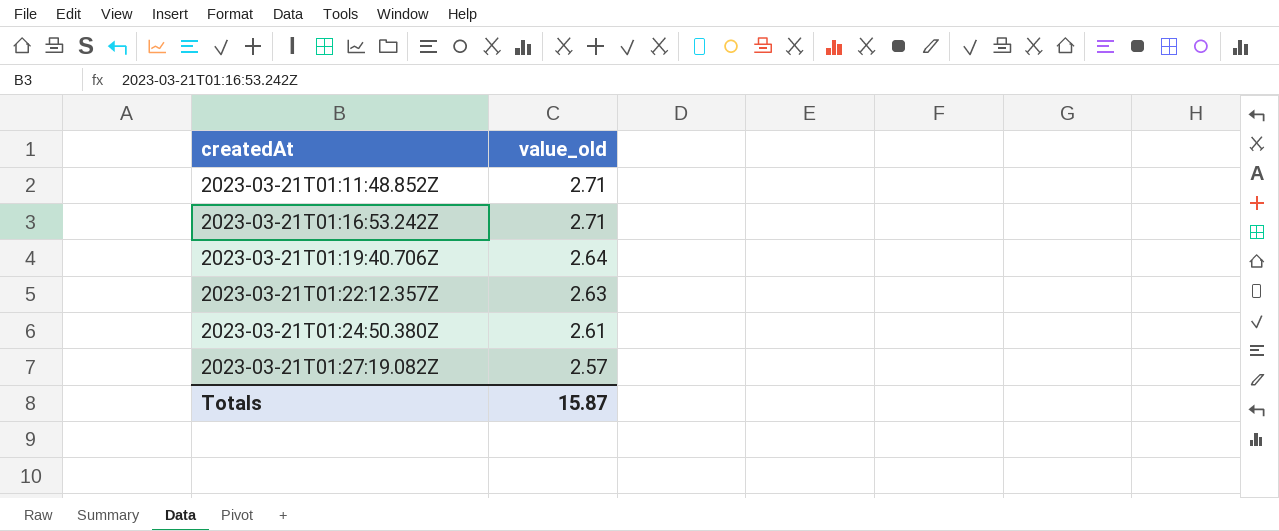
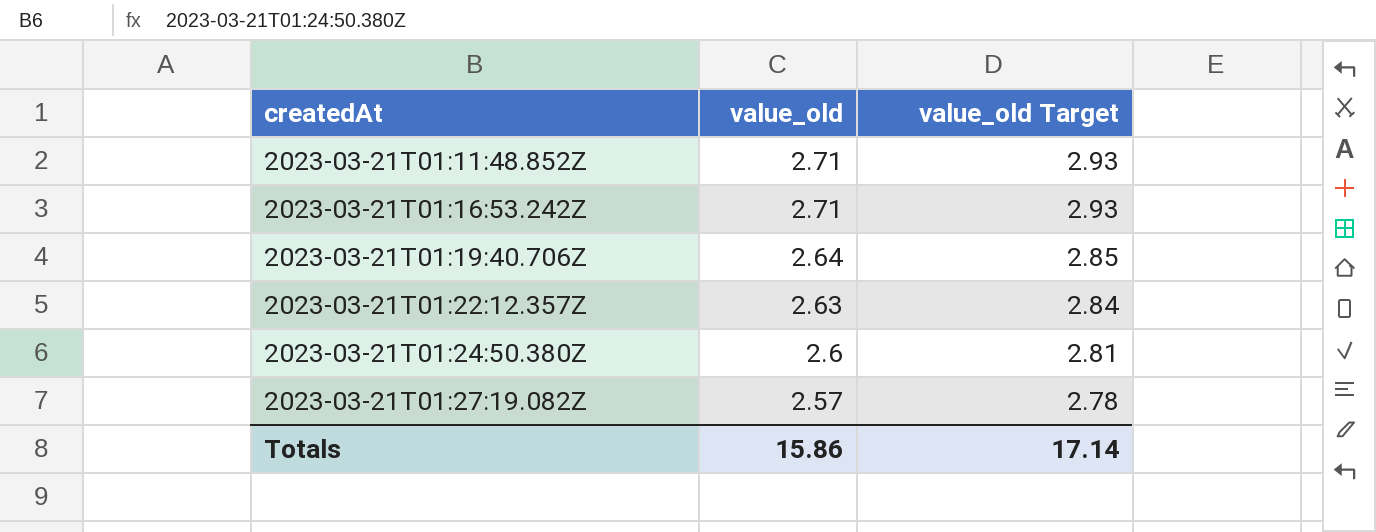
column value_old Target | formula: none -> [value_old] * 1.08
2023-03-21T01:24:50.380Z | value_old: 2.61 -> 2.6
Totals | value_old: 15.87 -> 15.86

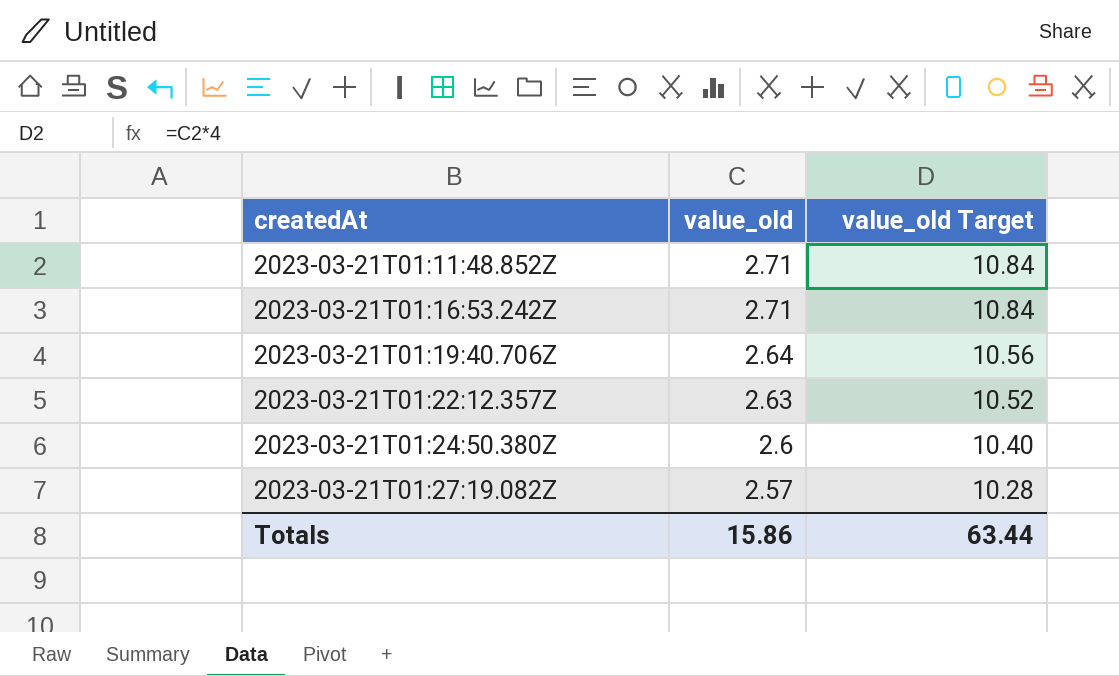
column value_old Target | formula: [value_old] * 1.08 -> [value_old] * 4
Totals | value_old Target: 17.14 -> 63.44

